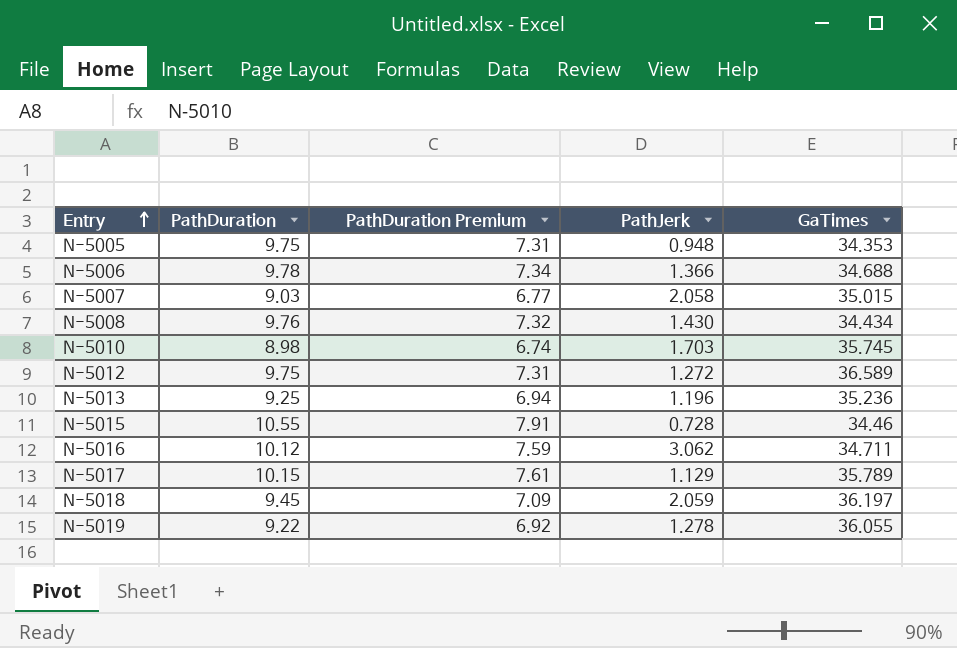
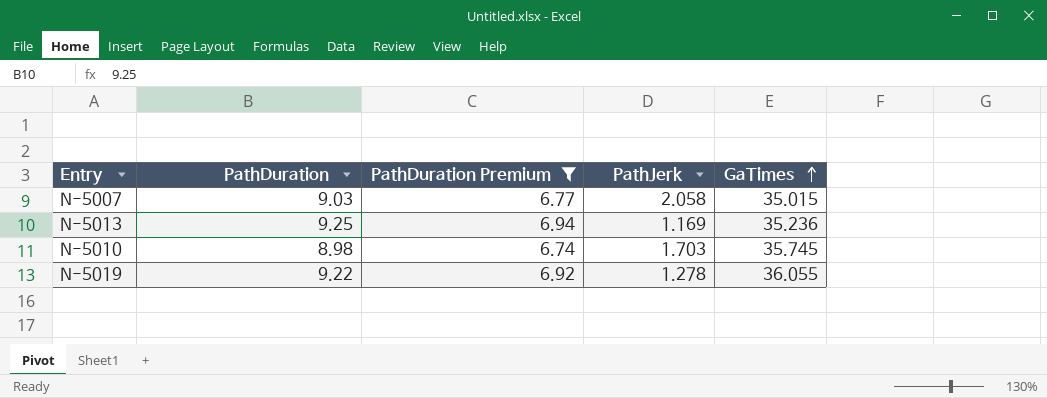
filter: none -> PathDuration Premium <= 6.94
row order: Entry ascending -> GaTimes ascending
N-5013 | PathJerk: 1.196 -> 1.169

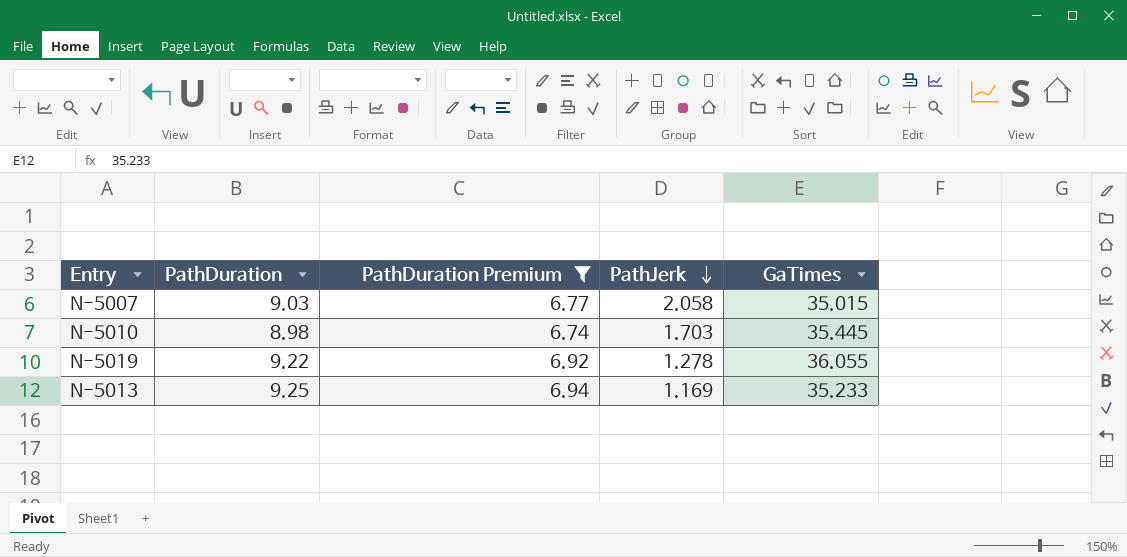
row order: GaTimes ascending -> PathJerk descending
N-5010 | GaTimes: 35.745 -> 35.445
N-5013 | GaTimes: 35.236 -> 35.233

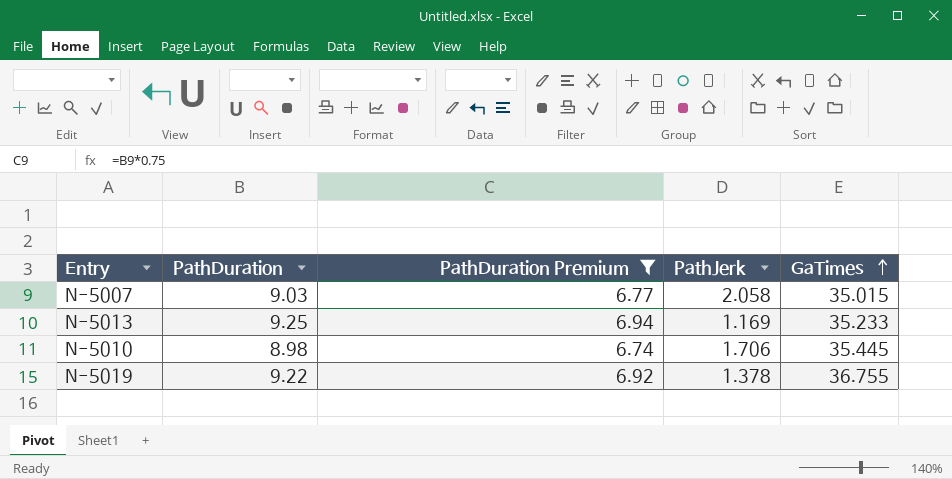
row order: PathJerk descending -> GaTimes ascending
N-5010 | PathJerk: 1.703 -> 1.706
N-5019 | PathJerk: 1.278 -> 1.378
N-5019 | GaTimes: 36.055 -> 36.755

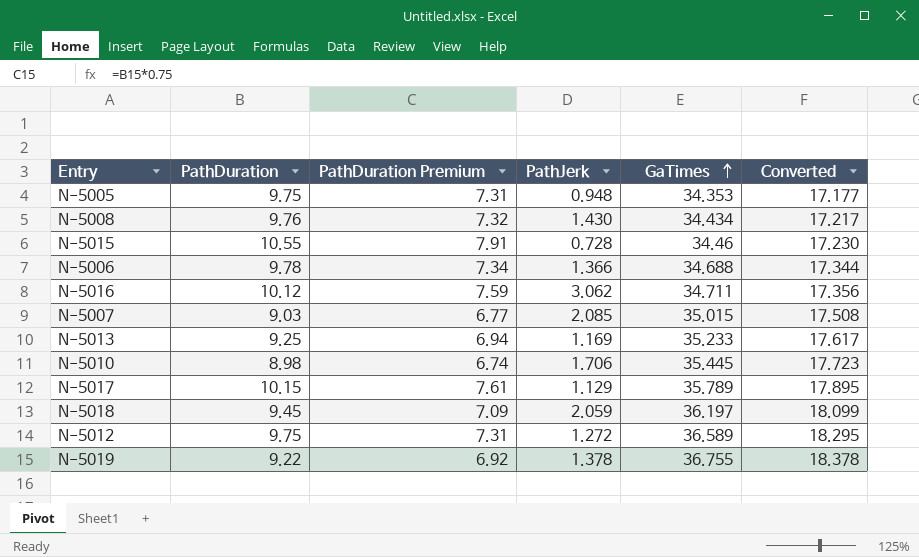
filter: PathDuration Premium <= 6.94 -> none
column Converted | formula: none -> [GaTimes] * 0.5
N-5007 | PathJerk: 2.058 -> 2.085

